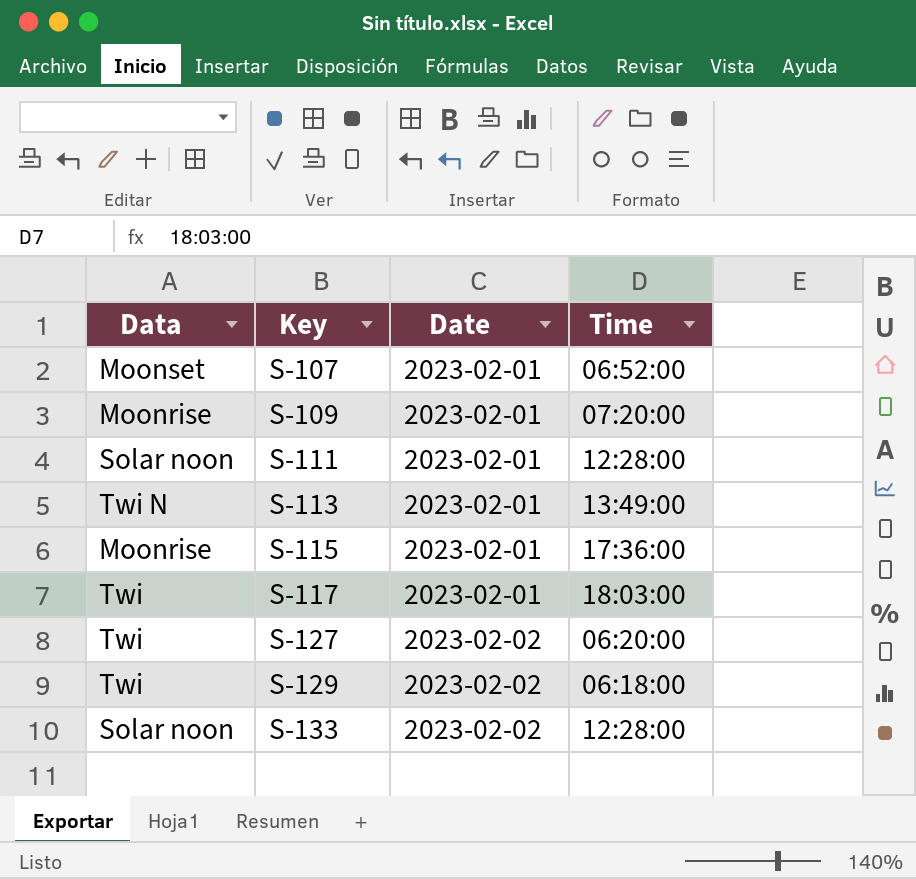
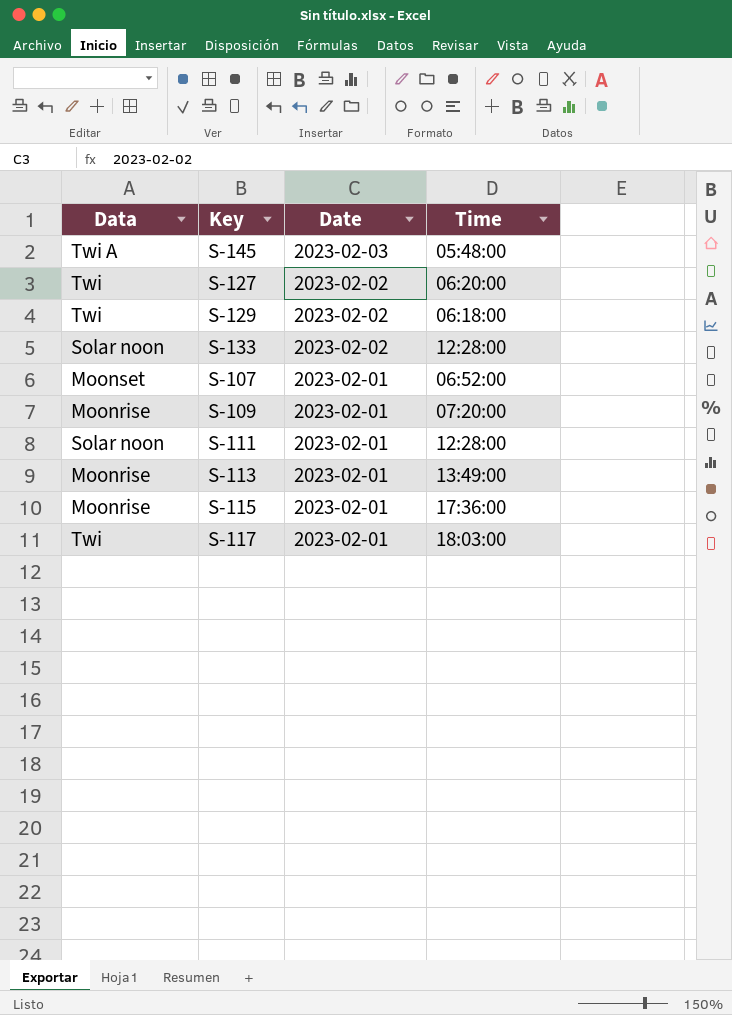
row order: Key ascending -> Date descending
row S-145: none -> Twi A | 2023-02-03 | 05:48:00
S-113 | Data: Twi N -> Moonrise

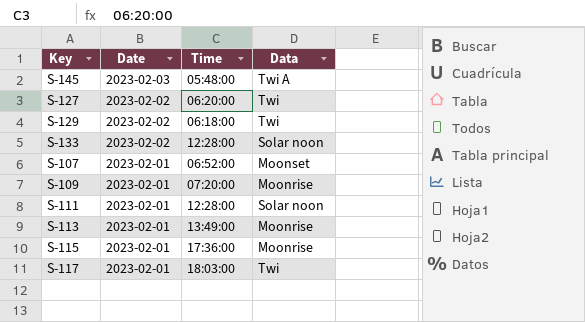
column Data | position: 1 -> 4

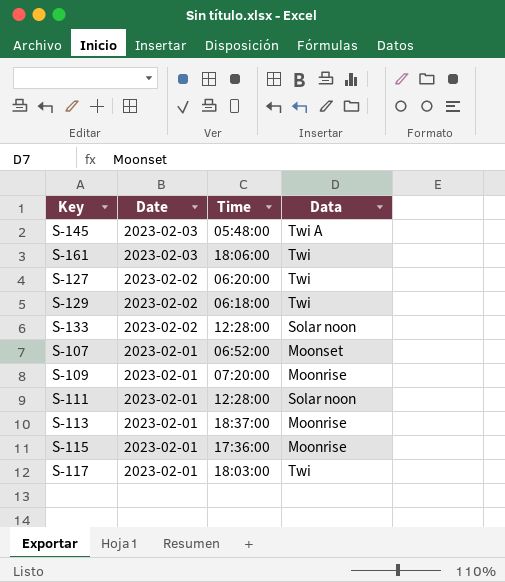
row S-161: none -> 2023-02-03 | 18:06:00 | Twi
S-113 | Time: 13:49:00 -> 18:37:00

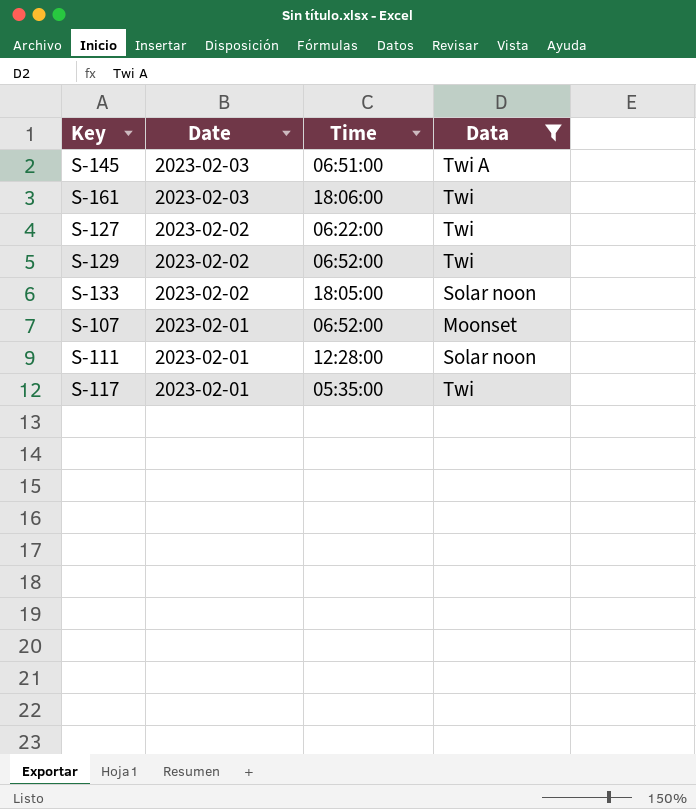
filter: none -> Data != Moonrise
S-145 | Time: 05:48:00 -> 06:51:00
S-127 | Time: 06:20:00 -> 06:22:00
S-129 | Time: 06:18:00 -> 06:52:00
S-133 | Time: 12:28:00 -> 18:05:00
S-117 | Time: 18:03:00 -> 05:35:00

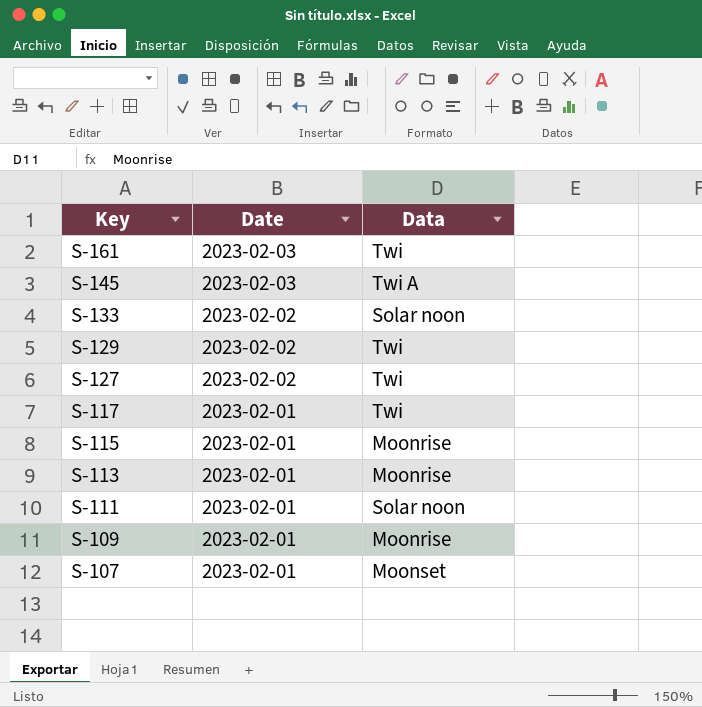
filter: Data != Moonrise -> none
row order: Date descending -> Key descending
column Time | position: 3 -> none

